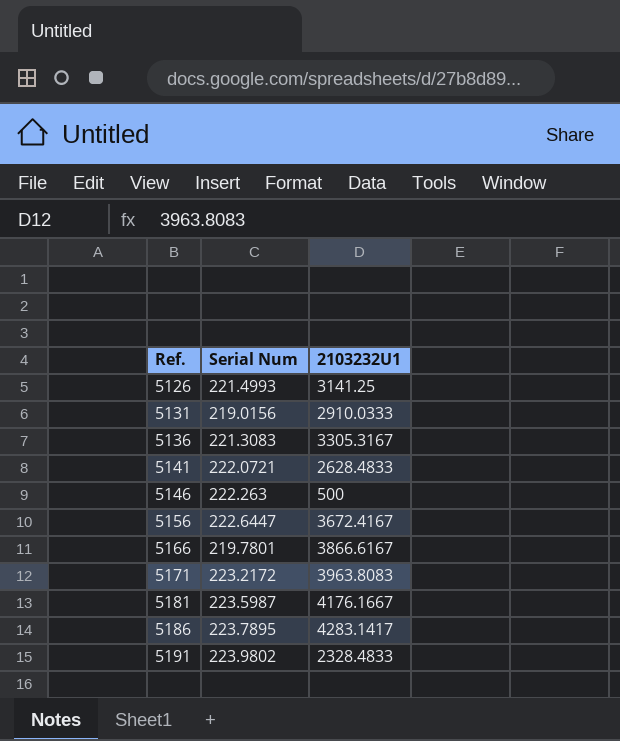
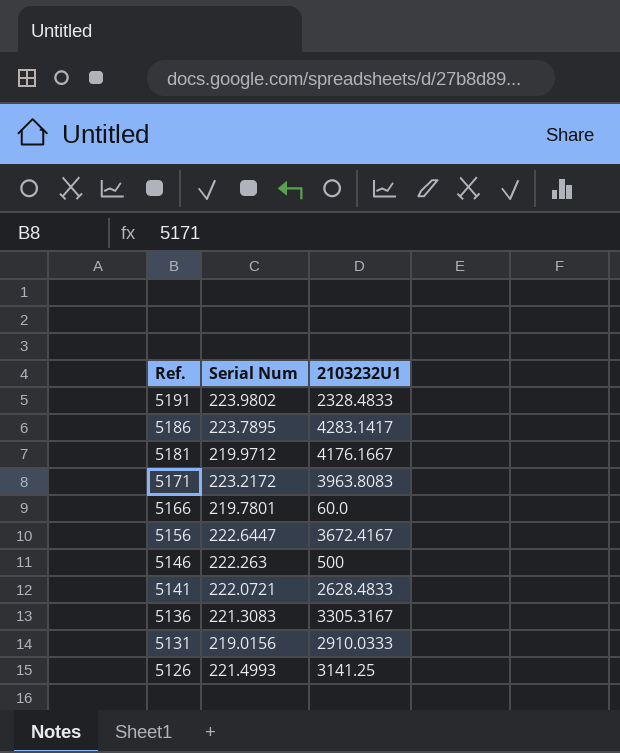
row order: Ref. ascending -> Ref. descending
5181 | Serial Num: 223.5987 -> 219.9712
5166 | 2103232U1: 3866.6167 -> 60.0

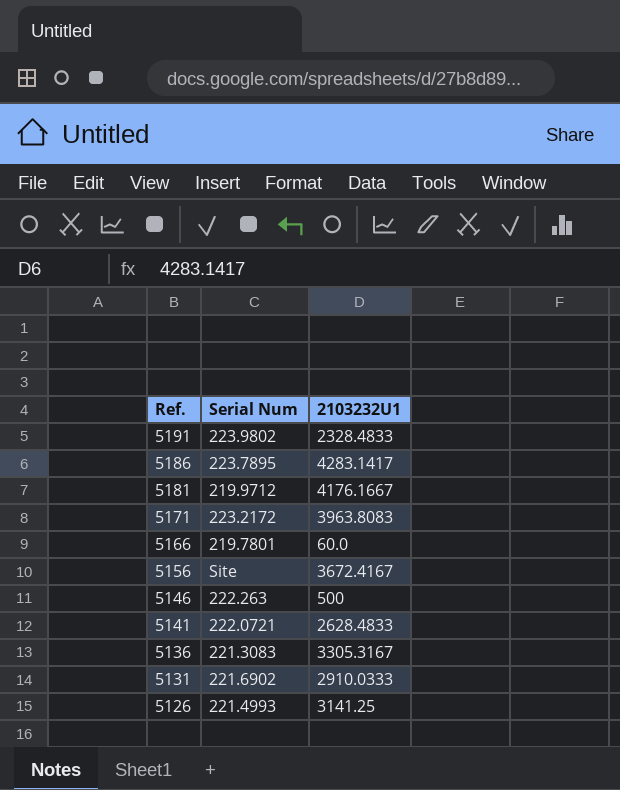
5156 | Serial Num: 222.6447 -> Site
5131 | Serial Num: 219.0156 -> 221.6902

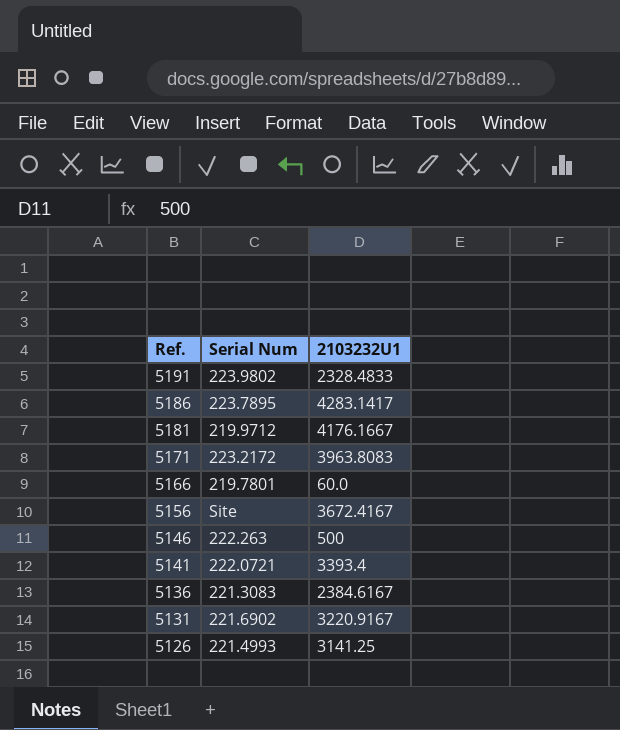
5141 | 2103232U1: 2628.4833 -> 3393.4
5136 | 2103232U1: 3305.3167 -> 2384.6167
5131 | 2103232U1: 2910.0333 -> 3220.9167

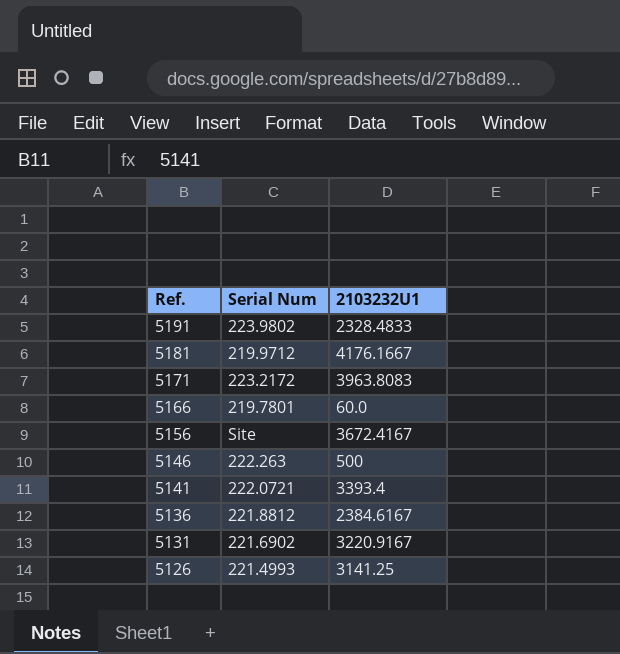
row 5186: 223.7895 | 4283.1417 -> none
5136 | Serial Num: 221.3083 -> 221.8812

